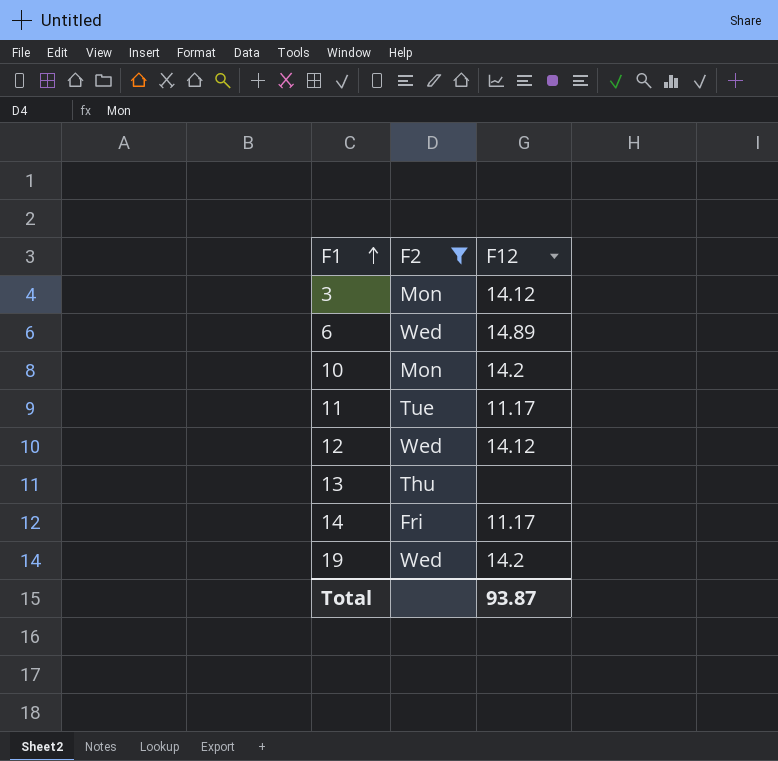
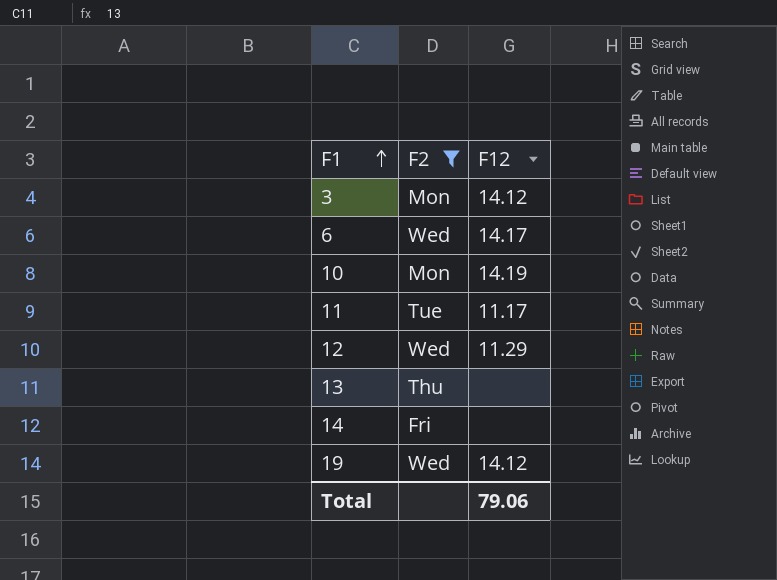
6 | F12: 14.89 -> 14.17
10 | F12: 14.2 -> 14.19
12 | F12: 14.12 -> 11.29
14 | F12: 11.17 -> none
19 | F12: 14.2 -> 14.12
Total | F12: 93.87 -> 79.06

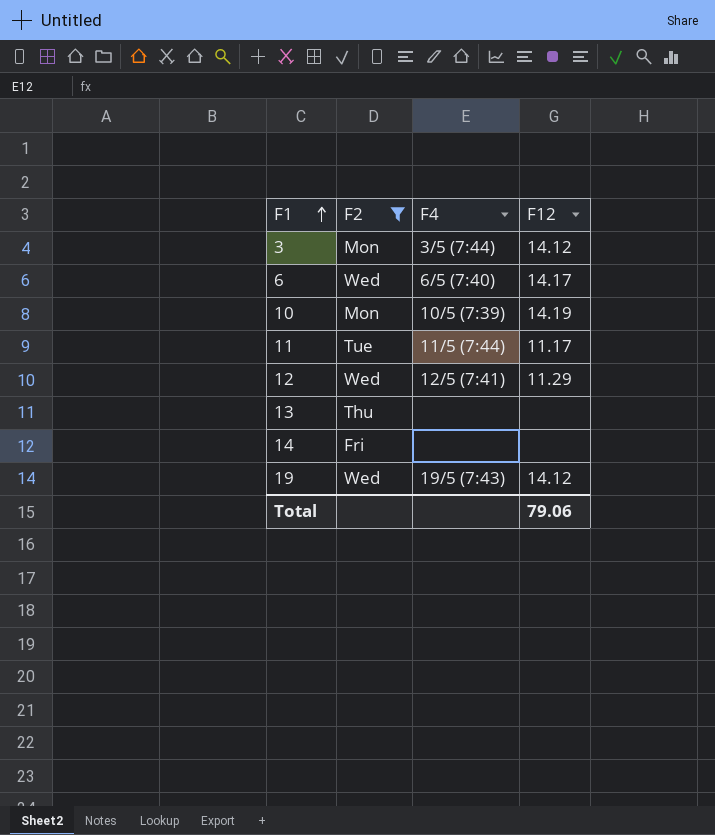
column F4 | position: none -> 3

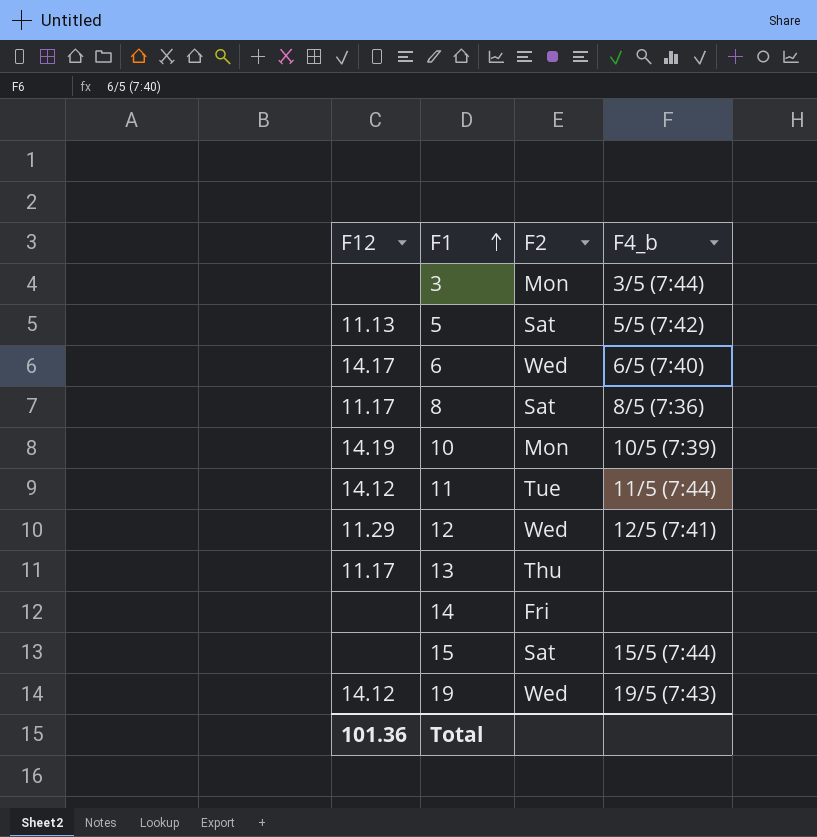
filter: F2 != Sat -> none
column F12 | position: 4 -> 1
column name: F4 -> F4_b
3 | F12: 14.12 -> none
11 | F12: 11.17 -> 14.12
13 | F12: none -> 11.17
Total | F12: 79.06 -> 101.36

